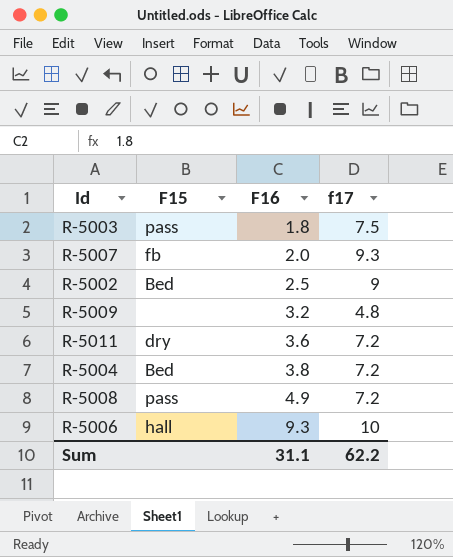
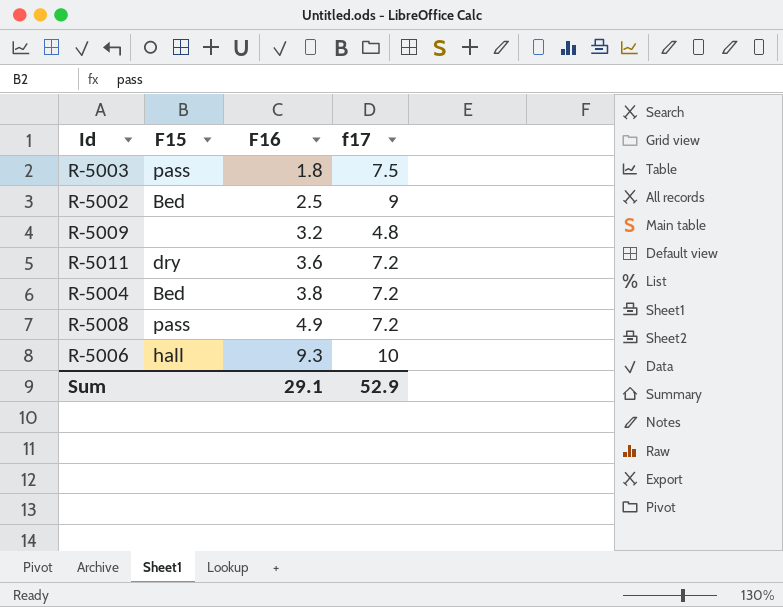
row R-5007: fb | 2.0 | 9.3 -> none
Sum | F16: 31.1 -> 29.1
Sum | f17: 62.2 -> 52.9

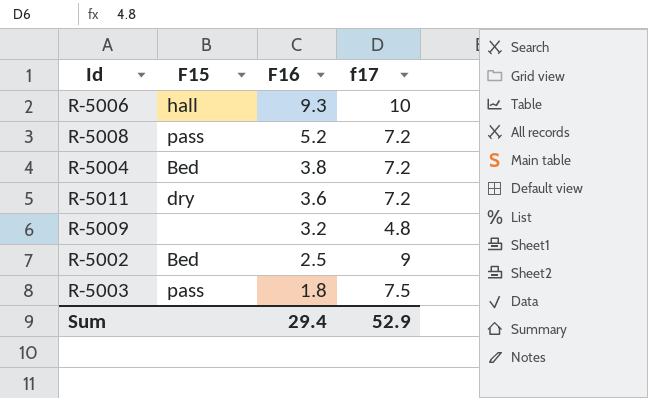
row order: F16 ascending -> F16 descending
R-5008 | F16: 4.9 -> 5.2
Sum | F16: 29.1 -> 29.4

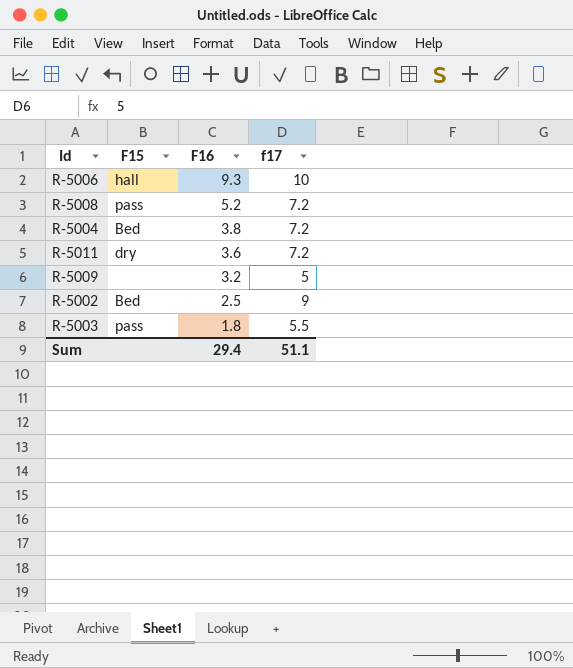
R-5009 | f17: 4.8 -> 5
R-5003 | f17: 7.5 -> 5.5
Sum | f17: 52.9 -> 51.1

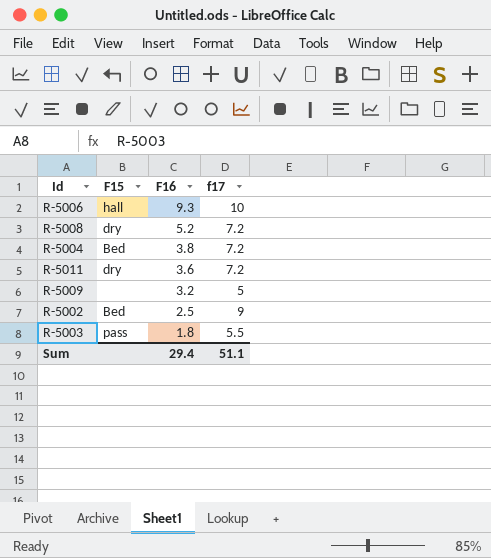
R-5008 | F15: pass -> dry

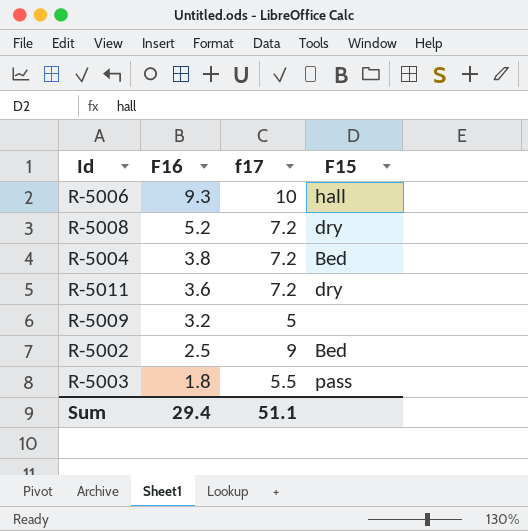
column F15 | position: 2 -> 4

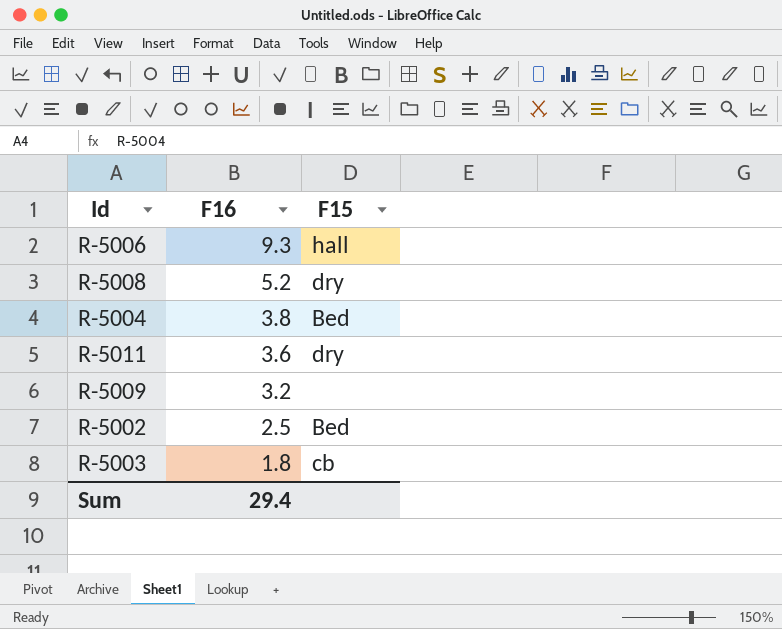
column f17 | position: 3 -> none
R-5003 | F15: pass -> cb

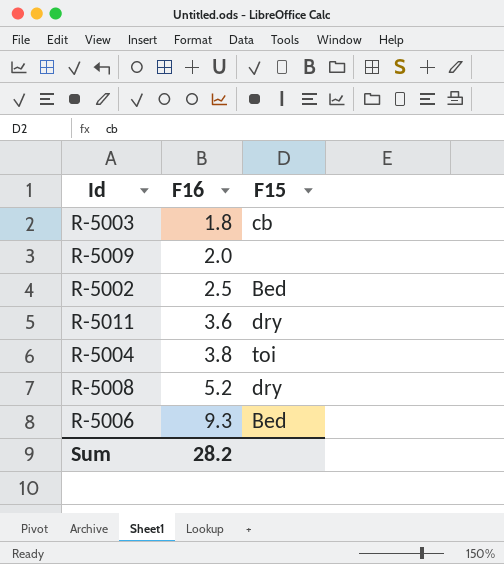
row order: F16 descending -> F16 ascending
R-5009 | F16: 3.2 -> 2.0
R-5004 | F15: Bed -> toi
R-5006 | F15: hall -> Bed
Sum | F16: 29.4 -> 28.2

